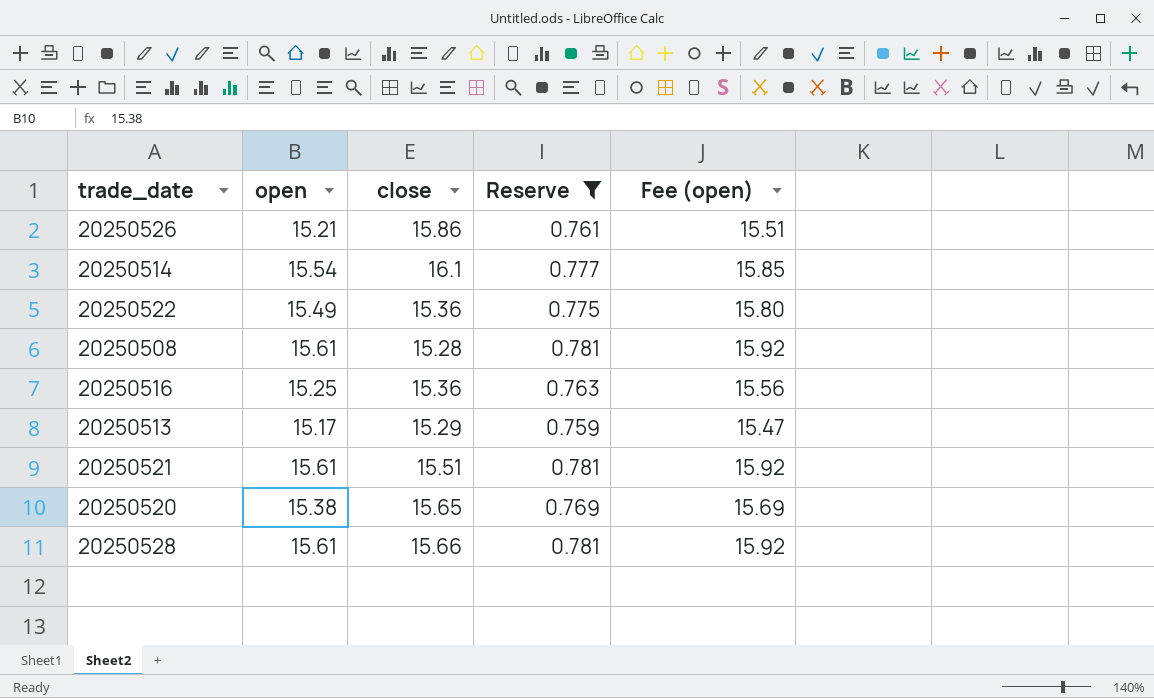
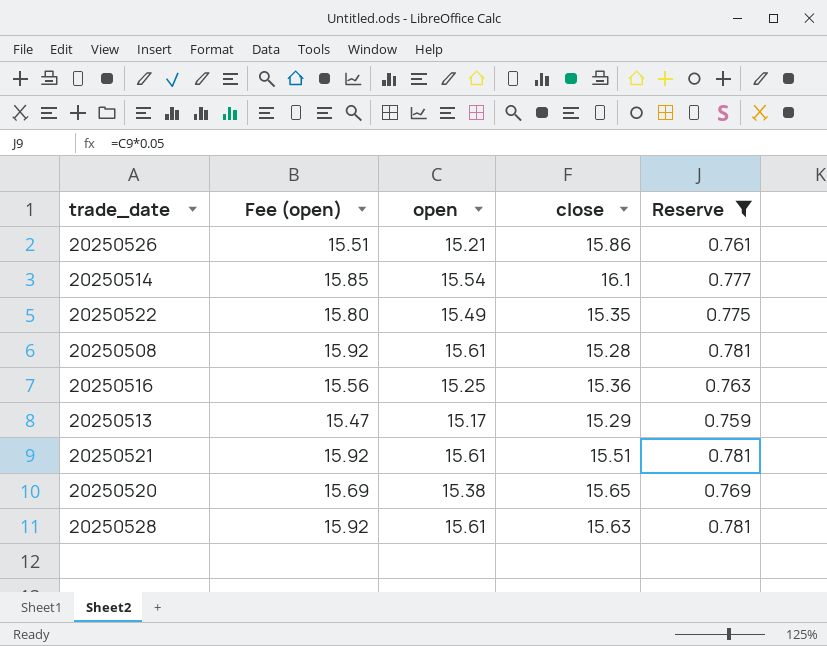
column Fee (open) | position: 5 -> 2
20250522 | close: 15.36 -> 15.35
20250528 | close: 15.66 -> 15.63

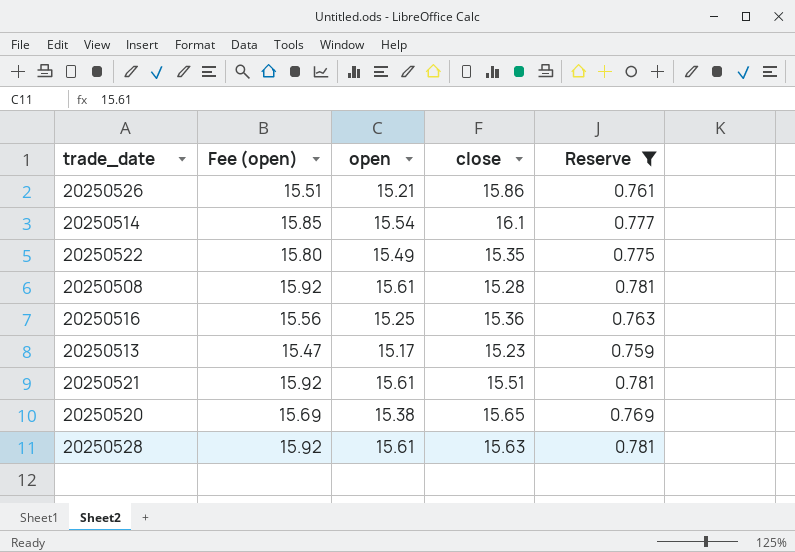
20250513 | close: 15.29 -> 15.23

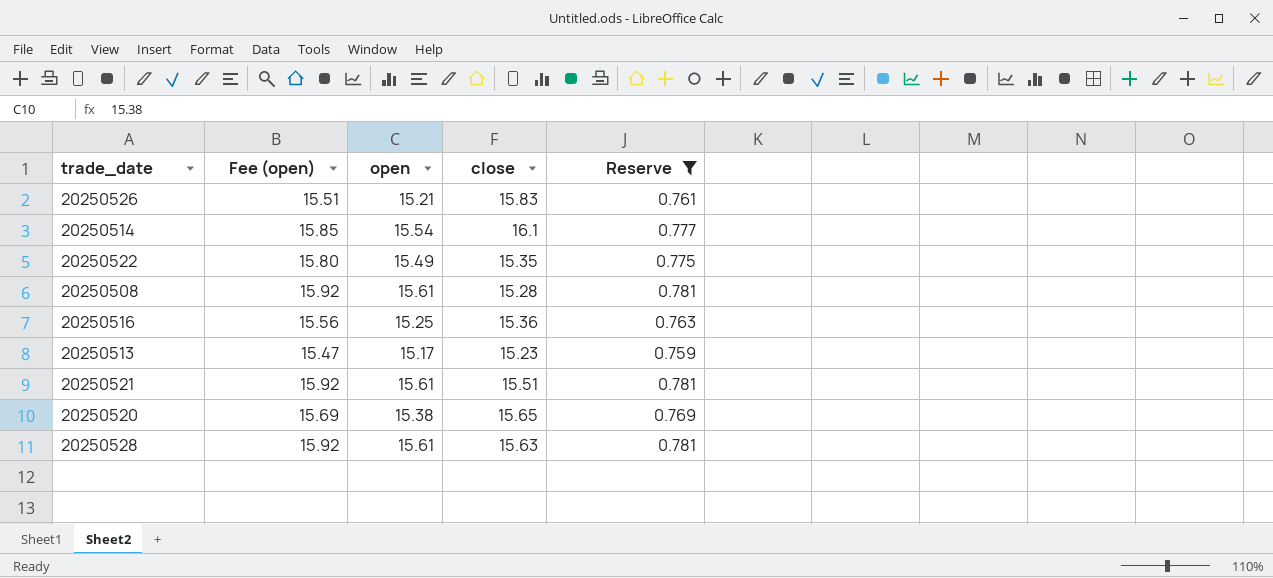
20250526 | close: 15.86 -> 15.83

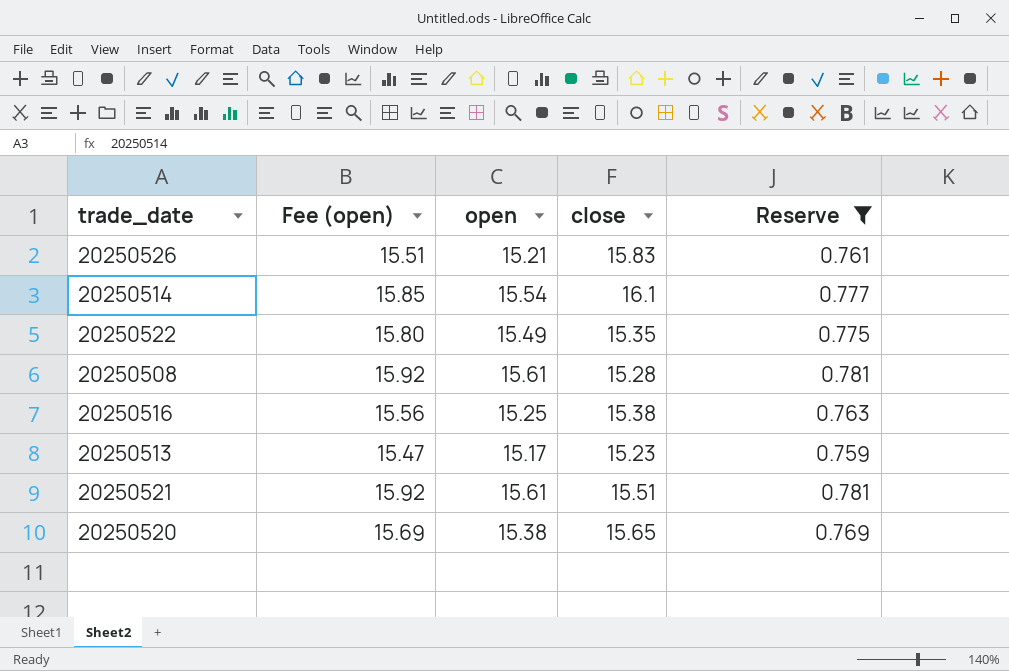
row 20250528: 15.92 | 15.61 | 15.63 | 0.781 -> none
20250516 | close: 15.36 -> 15.38

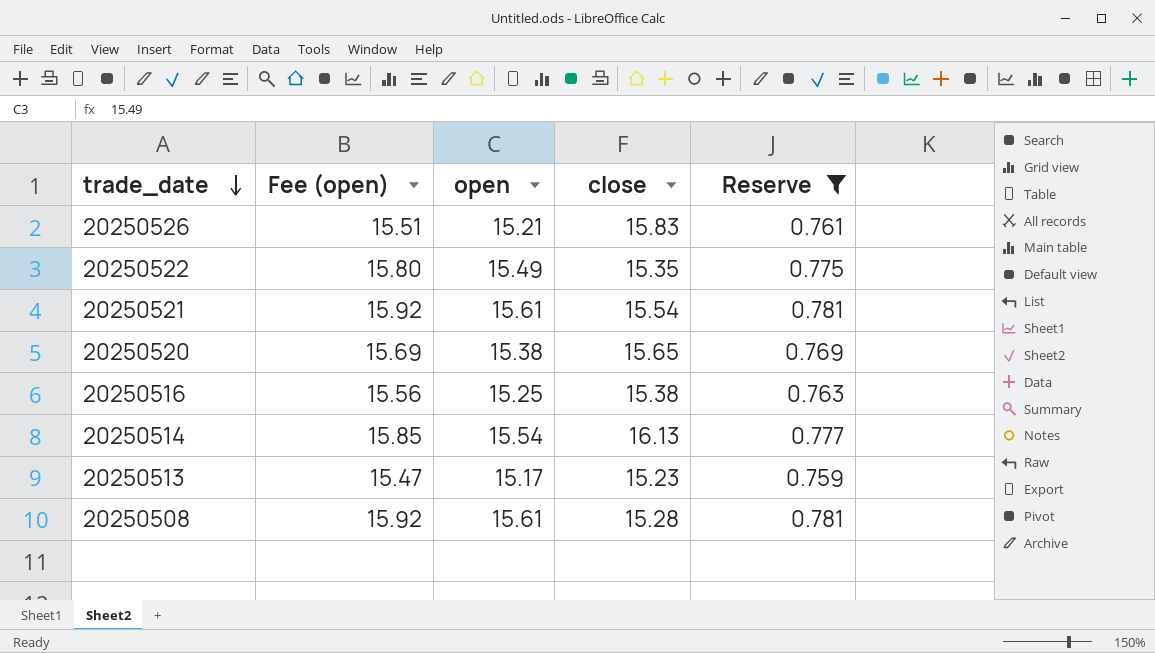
row order: none -> trade_date descending
20250521 | close: 15.51 -> 15.54
20250514 | close: 16.1 -> 16.13

